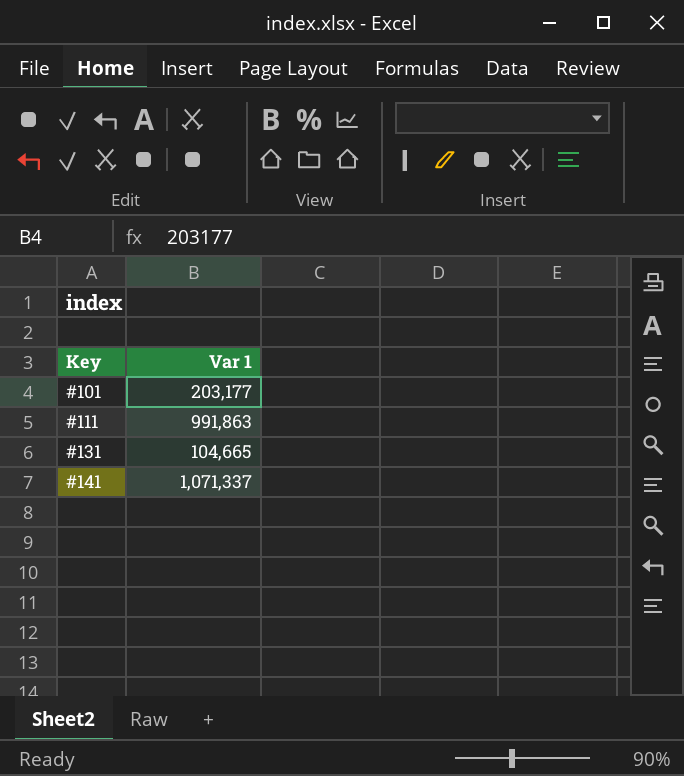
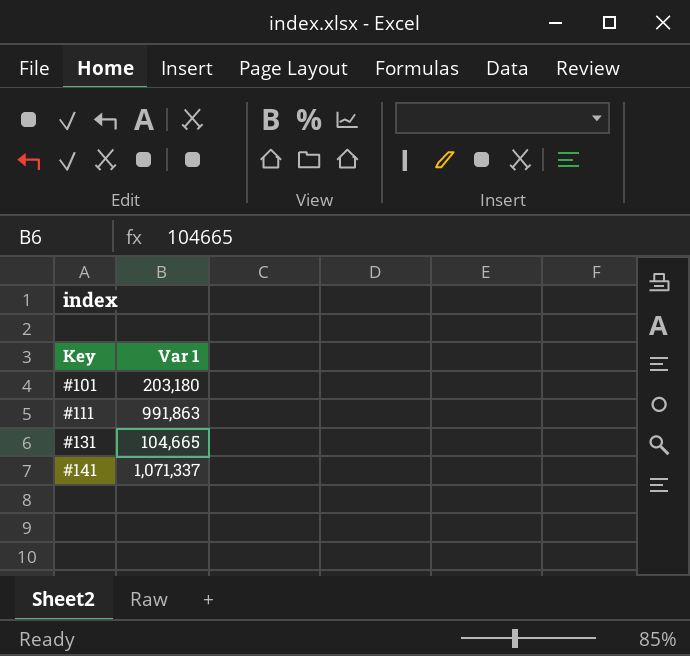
#101 | Var 1: 203,177 -> 203,180

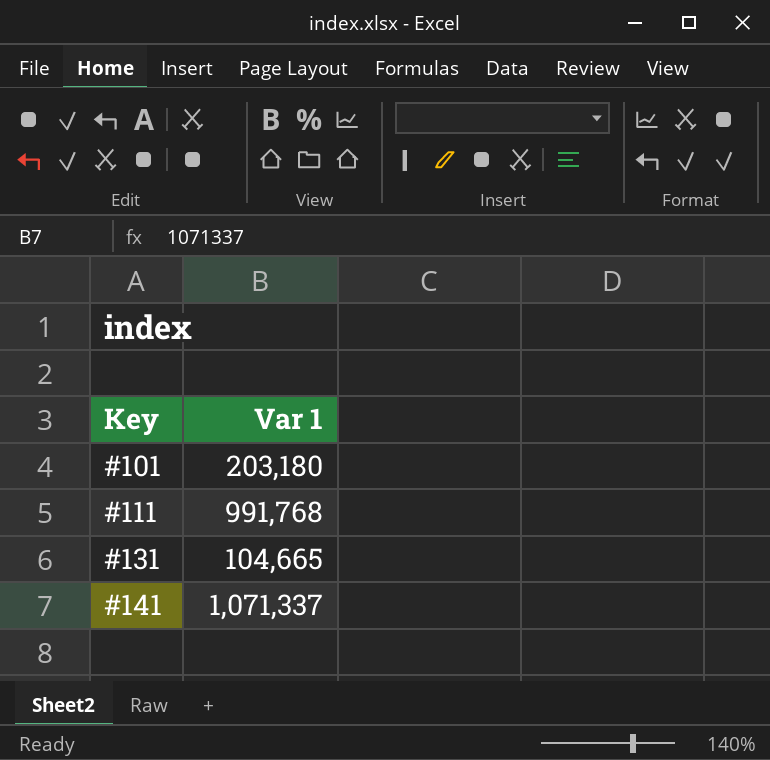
#111 | Var 1: 991,863 -> 991,768

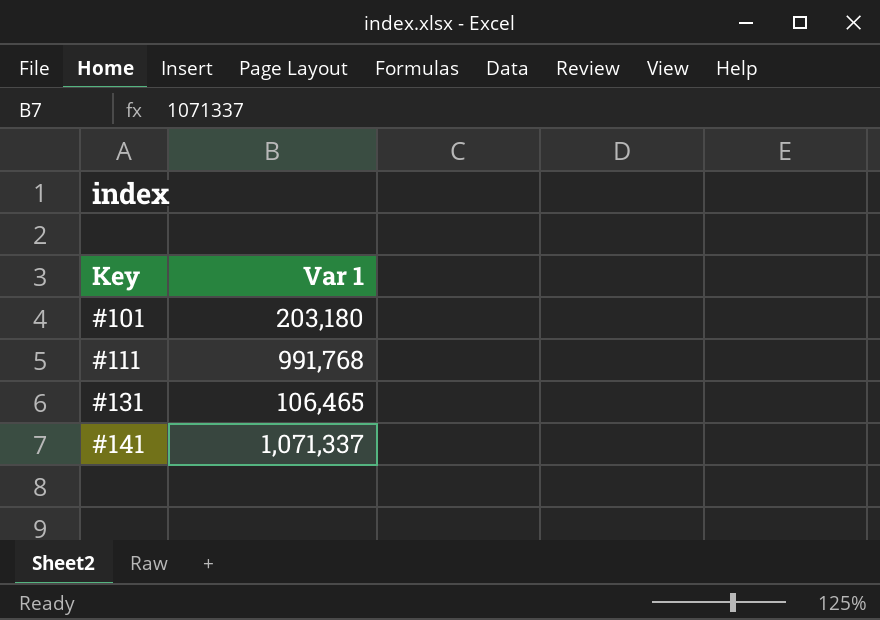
#131 | Var 1: 104,665 -> 106,465

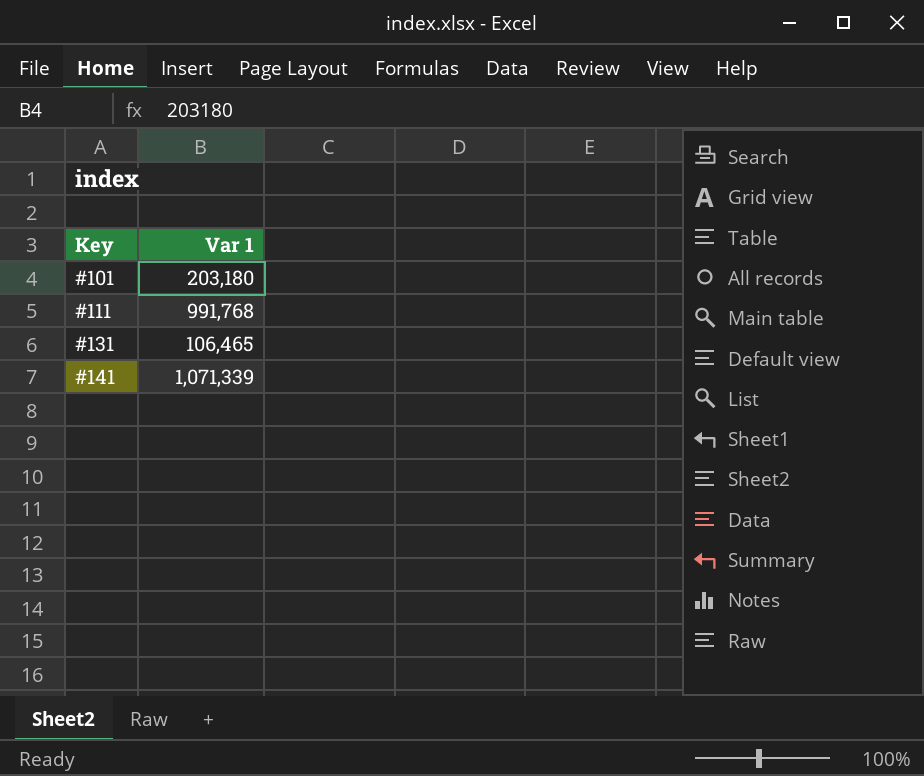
#141 | Var 1: 1,071,337 -> 1,071,339

